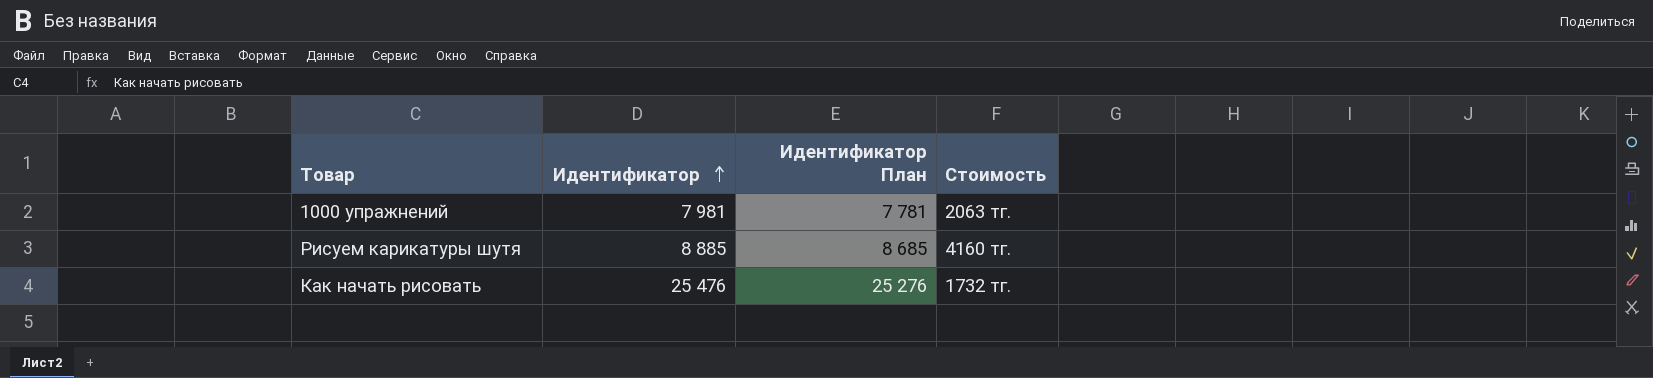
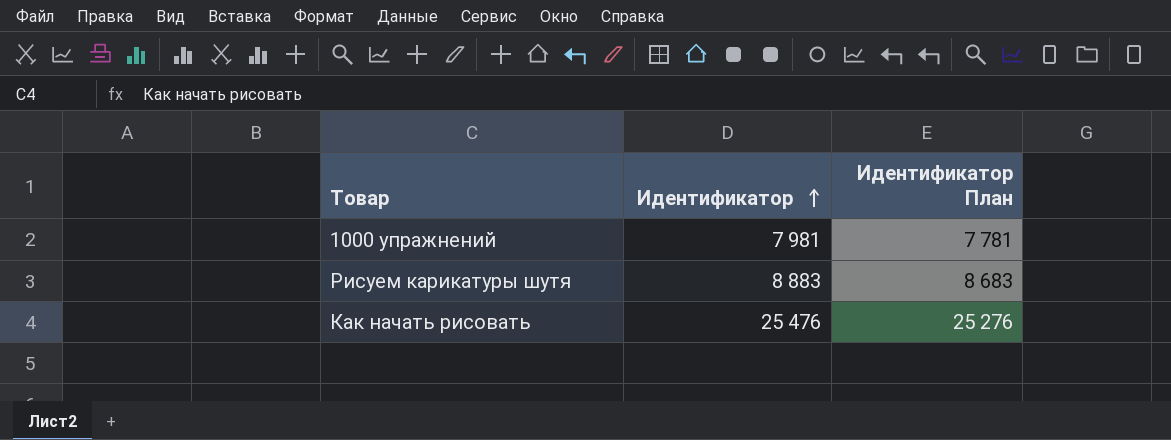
column Стоимость | position: 4 -> none
Рисуем карикатуры шутя | Идентификатор: 8 885 -> 8 883
Рисуем карикатуры шутя | Идентификатор План: 8 685 -> 8 683

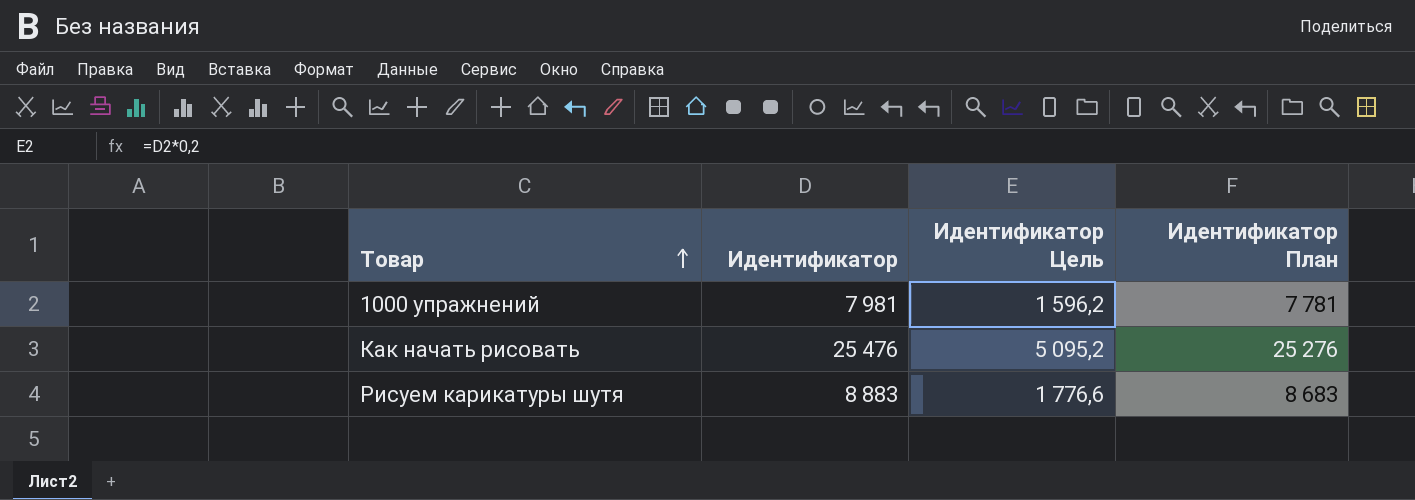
row order: Идентификатор ascending -> Товар ascending
column Идентификатор Цель | formula: none -> [Идентификатор] * 0,2

